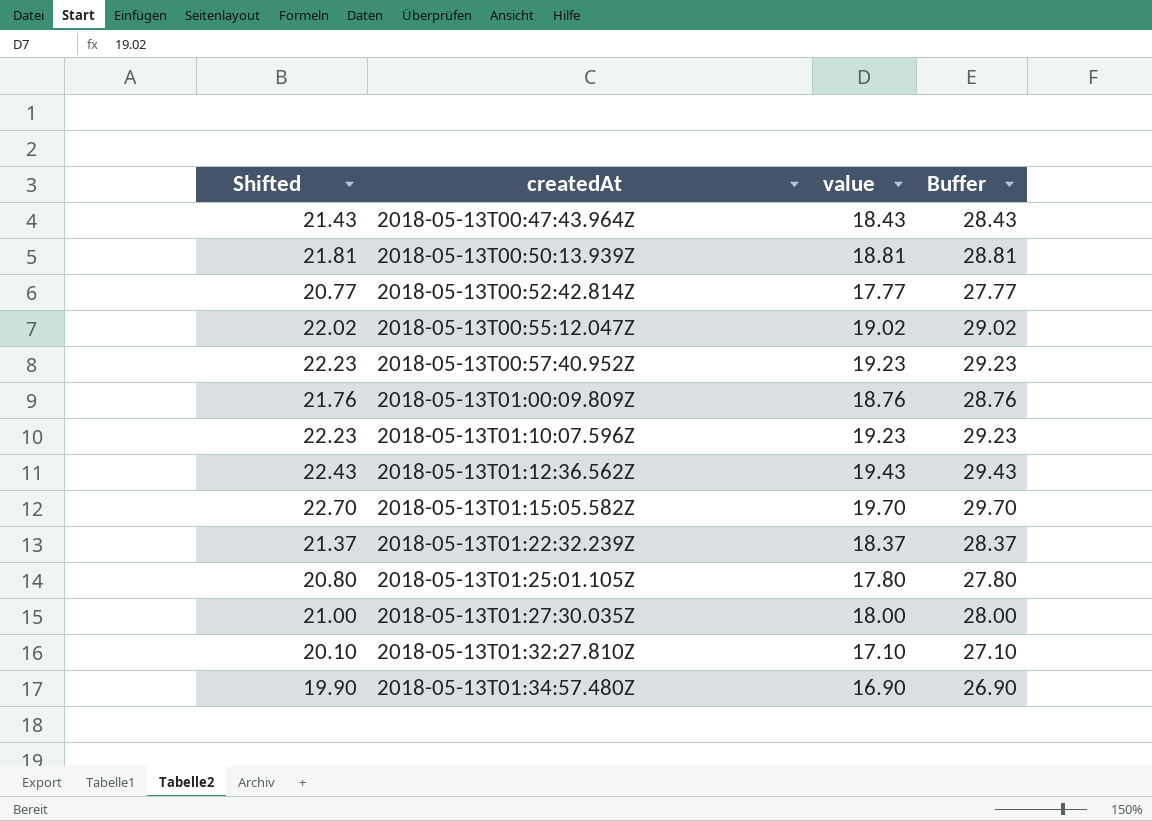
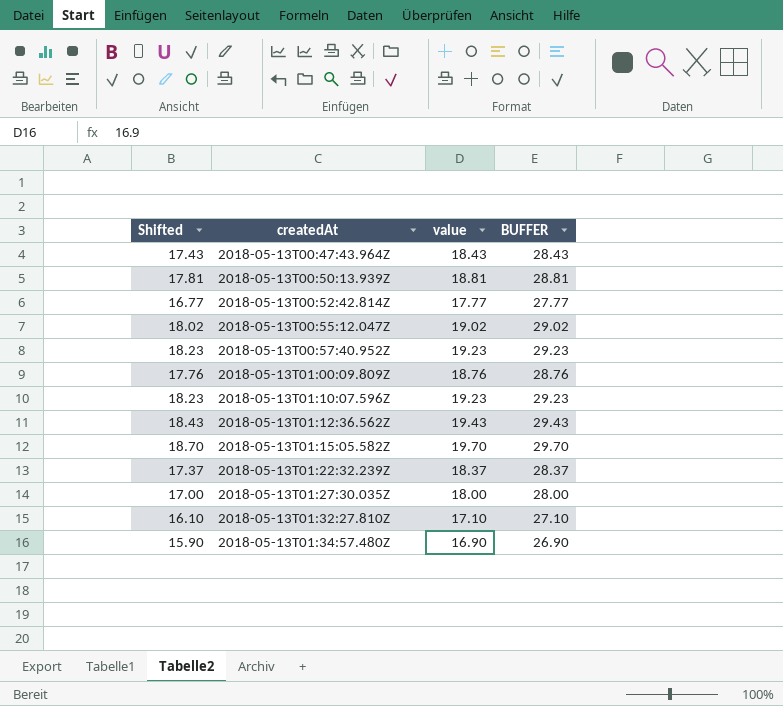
column Shifted | formula: [value] + 3 -> [value] - 1
column name: Buffer -> BUFFER
row 2018-05-13T01:25:01.105Z: 20.80 | 17.80 | 27.80 -> none

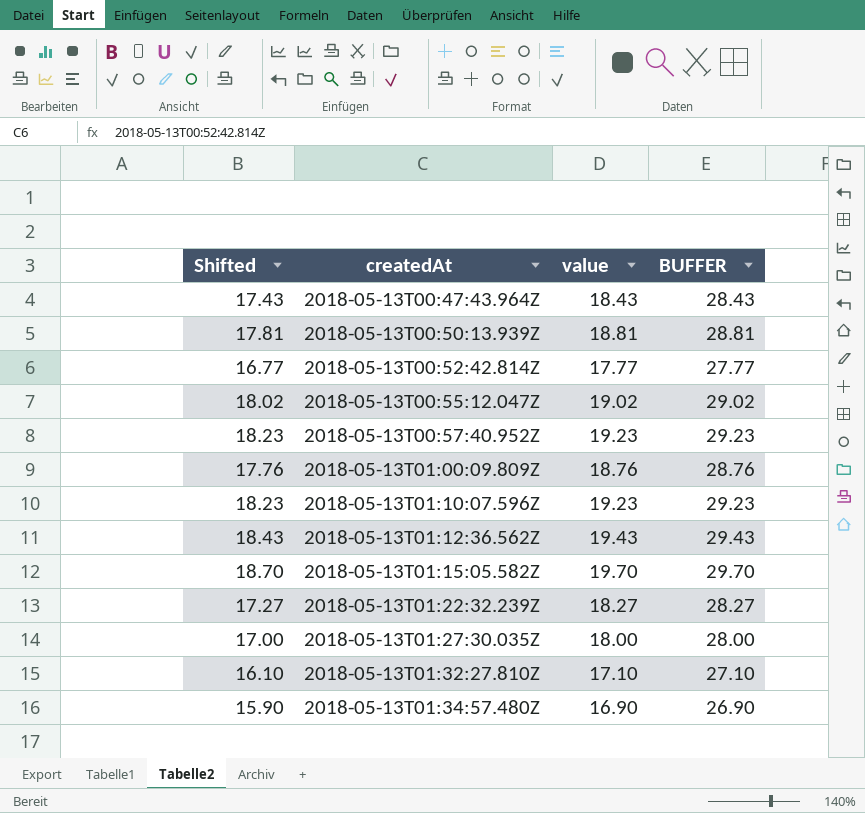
2018-05-13T01:22:32.239Z | Shifted: 17.37 -> 17.27
2018-05-13T01:22:32.239Z | value: 18.37 -> 18.27
2018-05-13T01:22:32.239Z | BUFFER: 28.37 -> 28.27

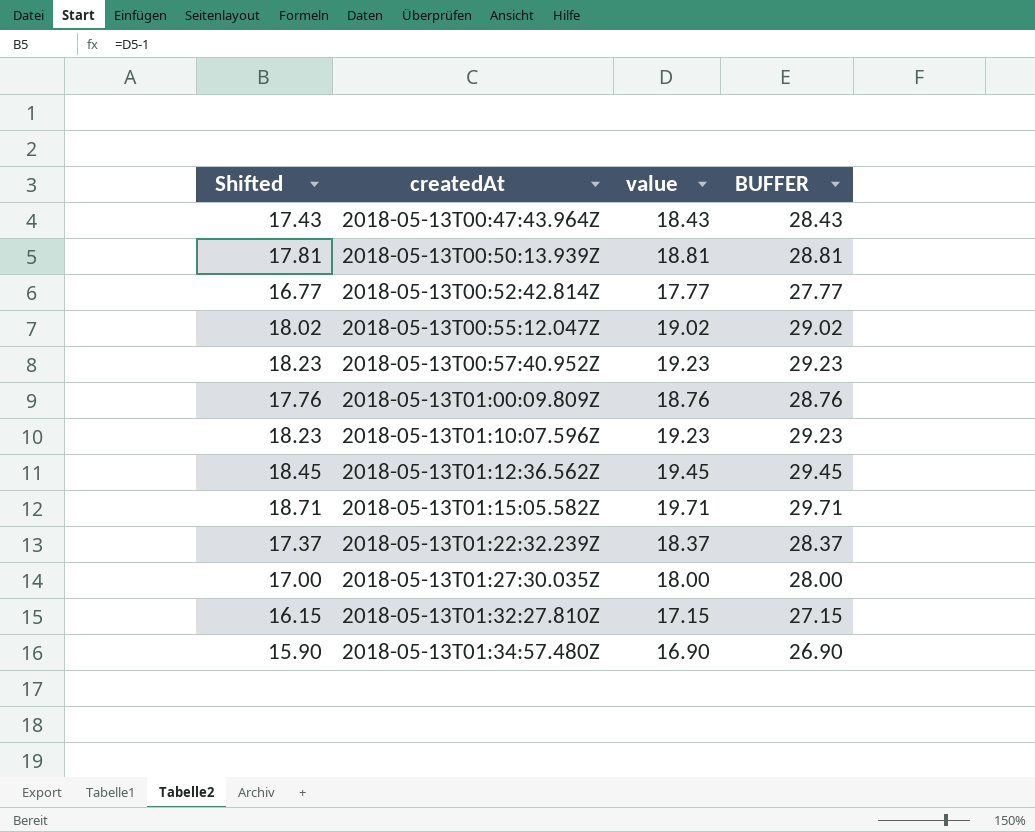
2018-05-13T01:12:36.562Z | Shifted: 18.43 -> 18.45
2018-05-13T01:12:36.562Z | value: 19.43 -> 19.45
2018-05-13T01:12:36.562Z | BUFFER: 29.43 -> 29.45
2018-05-13T01:15:05.582Z | Shifted: 18.70 -> 18.71
2018-05-13T01:15:05.582Z | value: 19.70 -> 19.71
2018-05-13T01:15:05.582Z | BUFFER: 29.70 -> 29.71
2018-05-13T01:22:32.239Z | Shifted: 17.27 -> 17.37
2018-05-13T01:22:32.239Z | value: 18.27 -> 18.37
2018-05-13T01:22:32.239Z | BUFFER: 28.27 -> 28.37
2018-05-13T01:32:27.810Z | Shifted: 16.10 -> 16.15
2018-05-13T01:32:27.810Z | value: 17.10 -> 17.15
2018-05-13T01:32:27.810Z | BUFFER: 27.10 -> 27.15

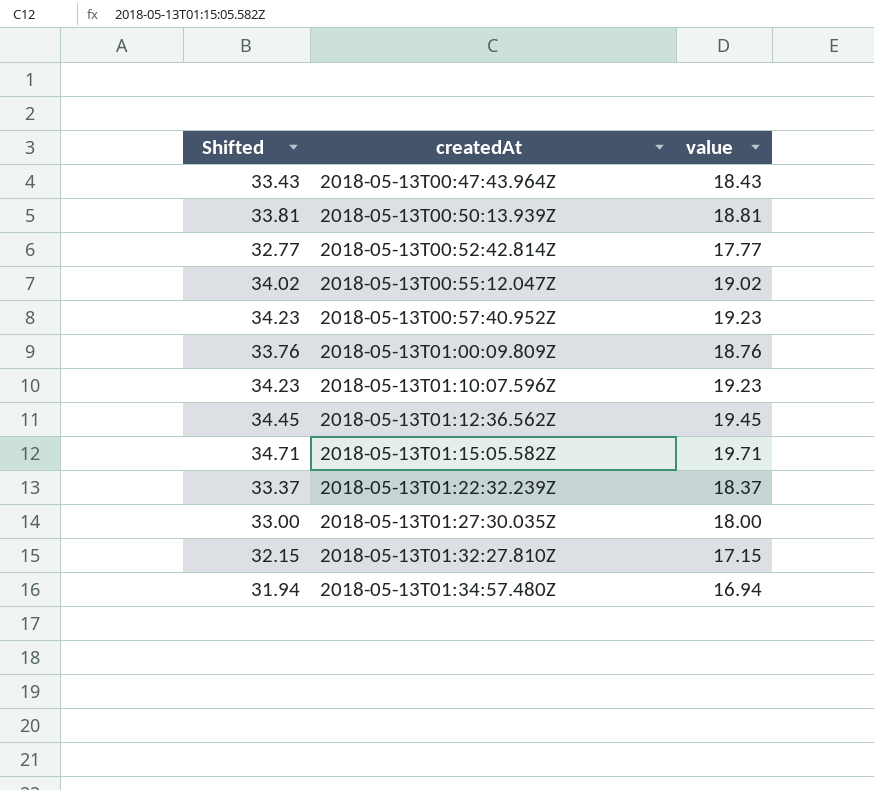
column BUFFER | formula: [value] + 10 -> none
column Shifted | formula: [value] - 1 -> [value] + 15
2018-05-13T01:34:57.480Z | value: 16.90 -> 16.94

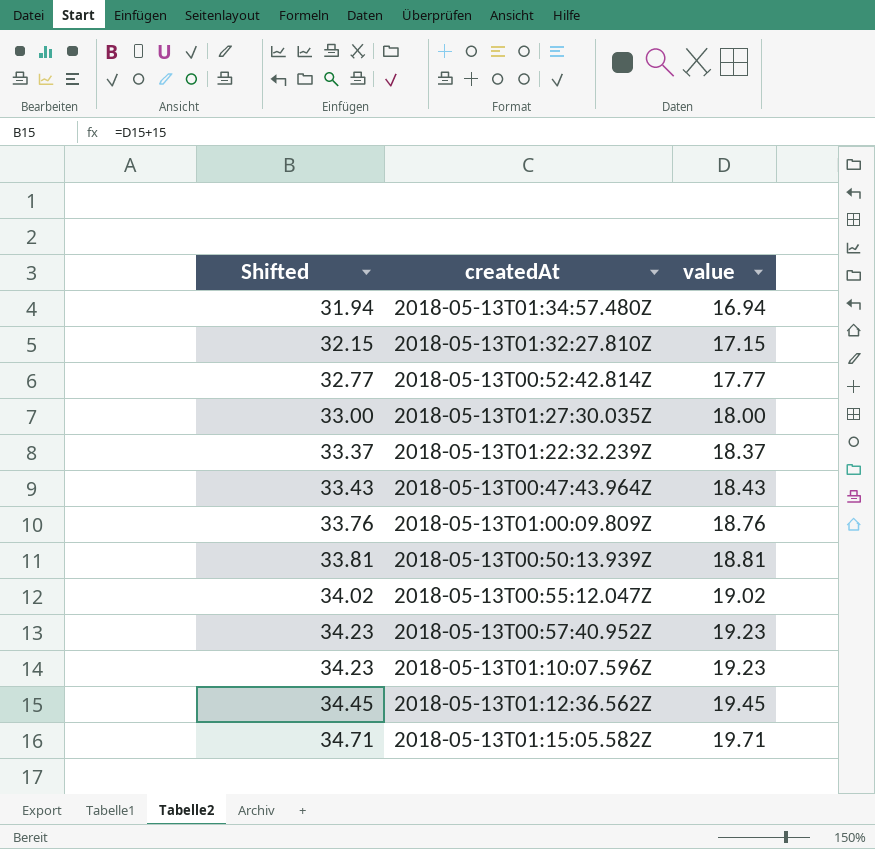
row order: createdAt ascending -> Shifted ascending

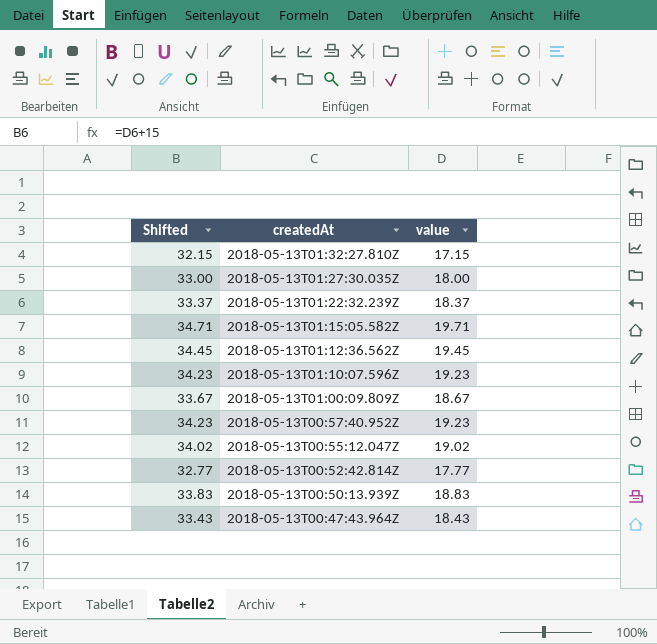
row order: Shifted ascending -> createdAt descending
row 2018-05-13T01:34:57.480Z: 31.94 | 16.94 -> none
2018-05-13T01:00:09.809Z | Shifted: 33.76 -> 33.67
2018-05-13T01:00:09.809Z | value: 18.76 -> 18.67
2018-05-13T00:50:13.939Z | Shifted: 33.81 -> 33.83
2018-05-13T00:50:13.939Z | value: 18.81 -> 18.83

